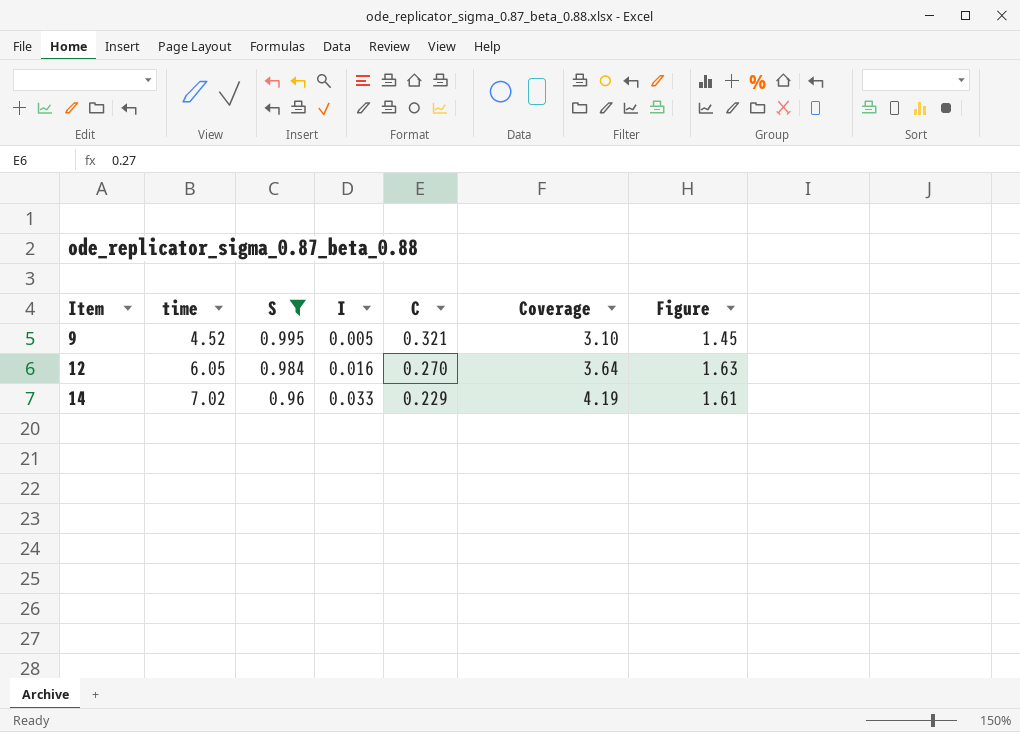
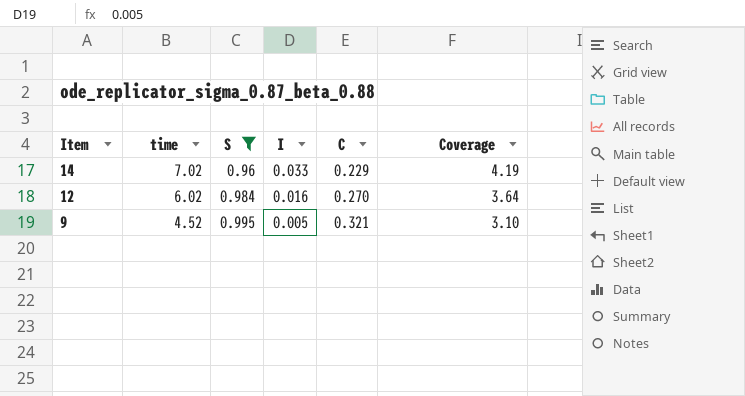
row order: Item ascending -> Item descending
column Figure | formula: [time] * [C] -> none
12 | time: 6.05 -> 6.02

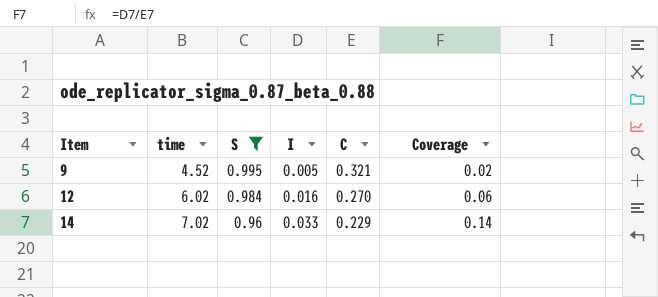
row order: Item descending -> Item ascending
column Coverage | formula: [S] / [C] -> [I] / [C]

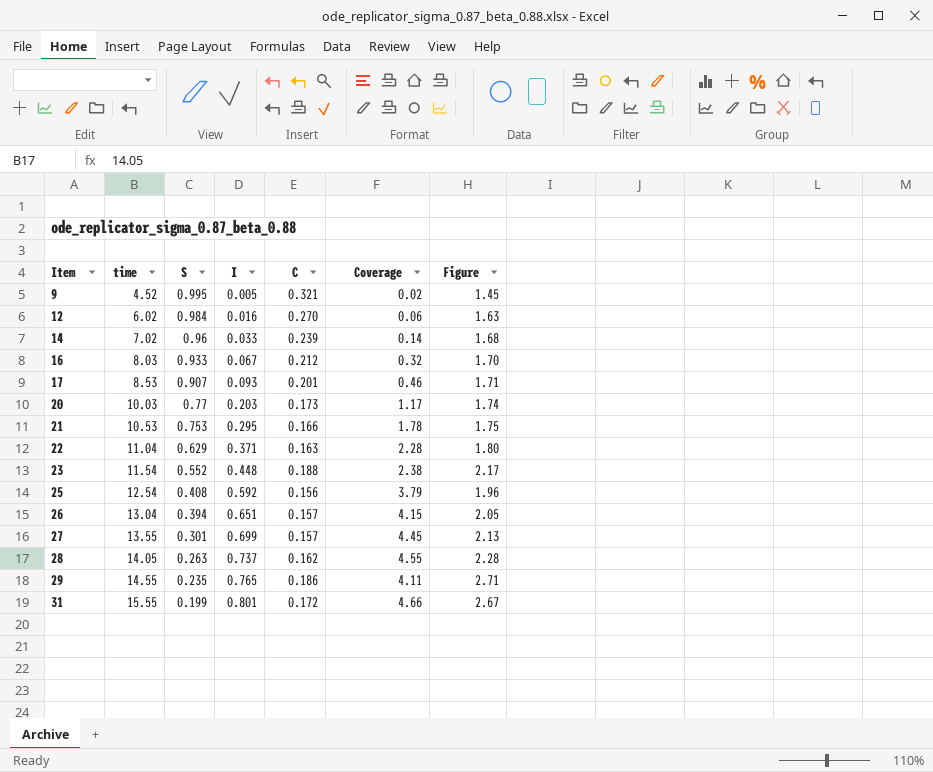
filter: S >= 0.96 -> none
column Figure | formula: none -> [time] * [C]
14 | C: 0.229 -> 0.239

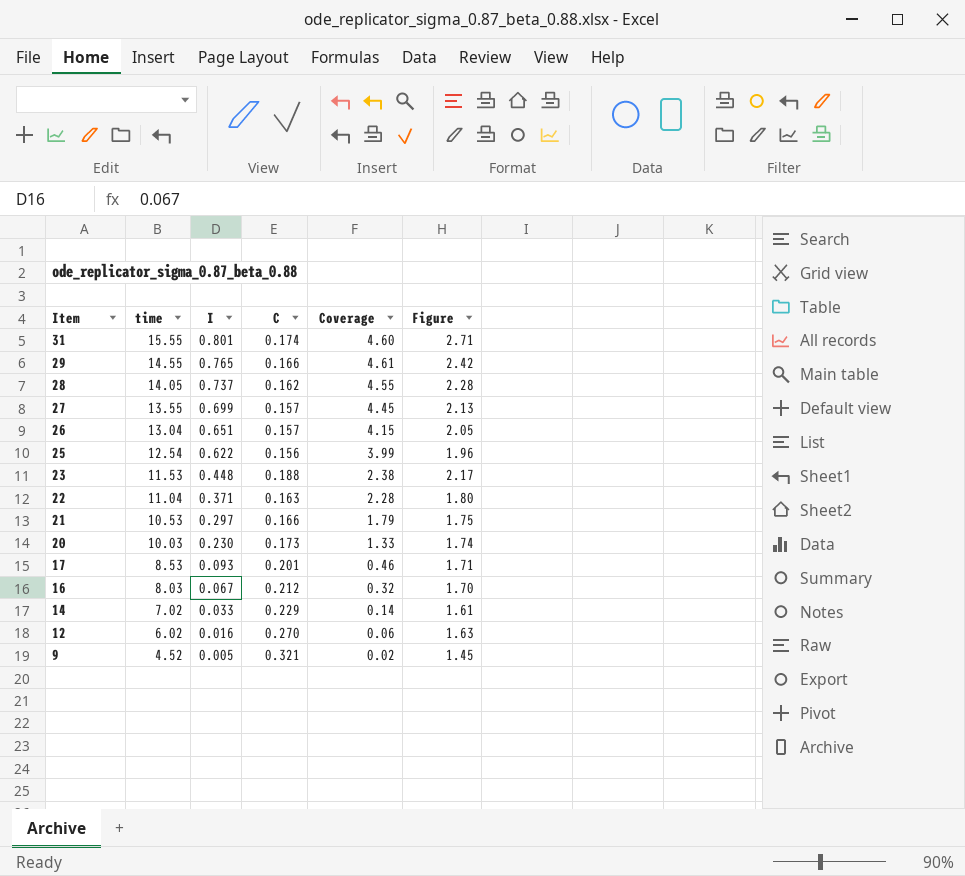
row order: Item ascending -> Item descending
column S | position: 3 -> none
31 | C: 0.172 -> 0.174
31 | Coverage: 4.66 -> 4.60
31 | Figure: 2.67 -> 2.71
29 | C: 0.186 -> 0.166
29 | Coverage: 4.11 -> 4.61
29 | Figure: 2.71 -> 2.42
25 | I: 0.592 -> 0.622
25 | Coverage: 3.79 -> 3.99
23 | time: 11.54 -> 11.53
21 | I: 0.295 -> 0.297
21 | Coverage: 1.78 -> 1.79
20 | I: 0.203 -> 0.230
20 | Coverage: 1.17 -> 1.33
14 | C: 0.239 -> 0.229
14 | Figure: 1.68 -> 1.61

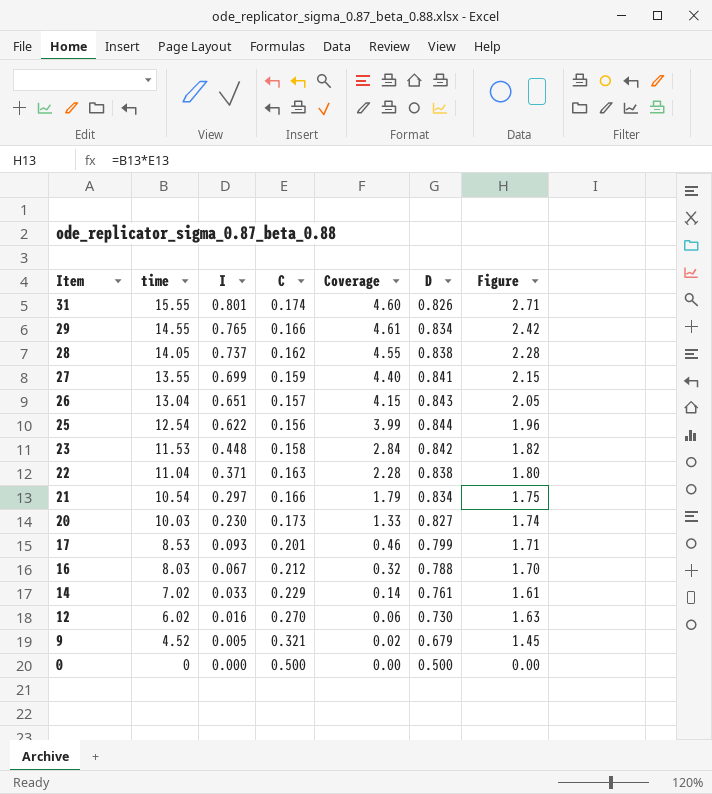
column D | position: none -> 6
27 | C: 0.157 -> 0.159
27 | Coverage: 4.45 -> 4.40
27 | Figure: 2.13 -> 2.15
23 | C: 0.188 -> 0.158
23 | Coverage: 2.38 -> 2.84
23 | Figure: 2.17 -> 1.82
21 | time: 10.53 -> 10.54
row 0: none -> 0 | 0.000 | 0.500 | 0.00 | 0.500 | 0.00

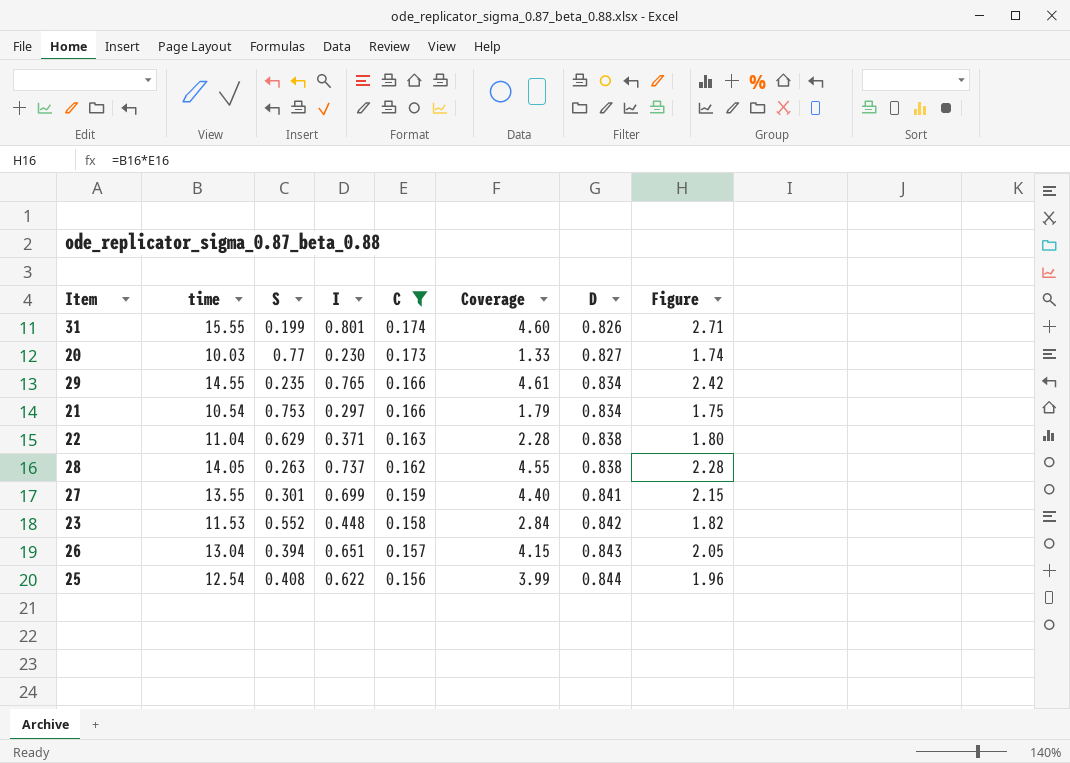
filter: none -> C <= 0.174
row order: Item descending -> C descending
column S | position: none -> 3

